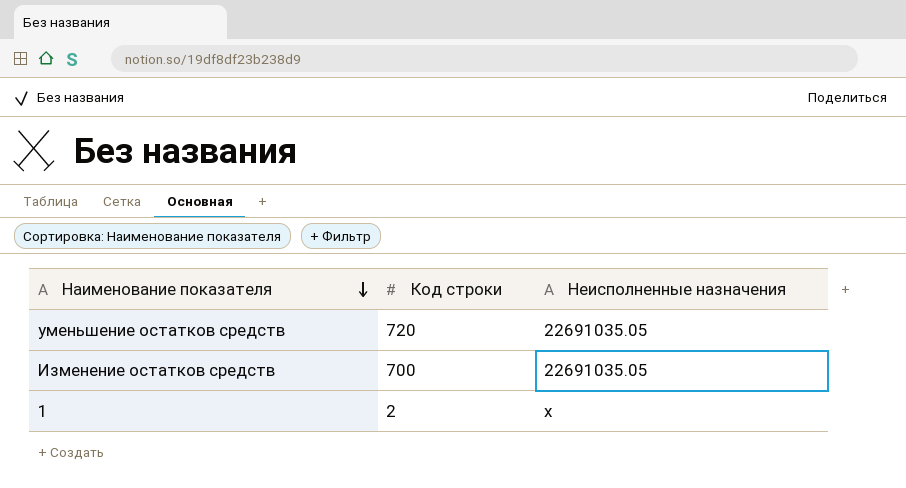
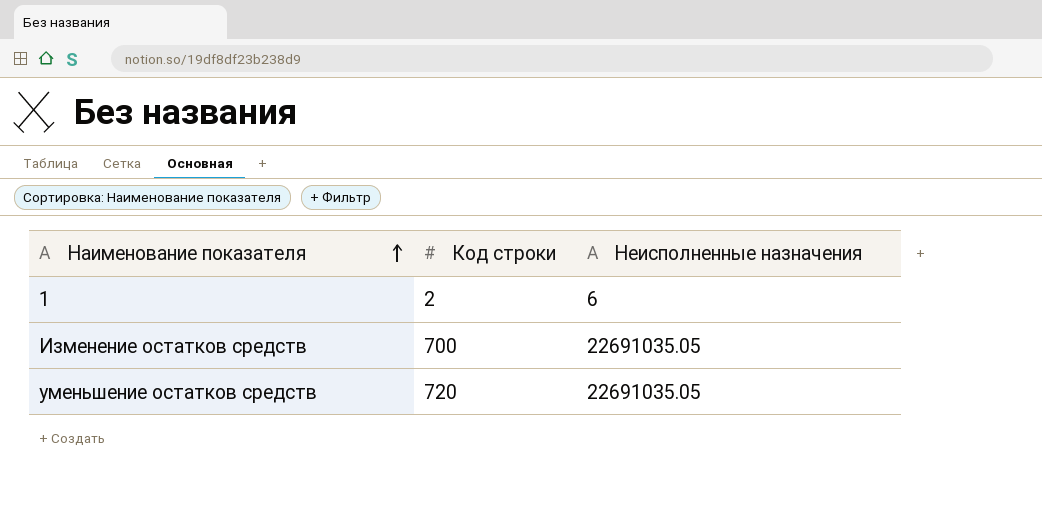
row order: Наименование показателя descending -> Наименование показателя ascending
1 | Неисполненные назначения: x -> 6

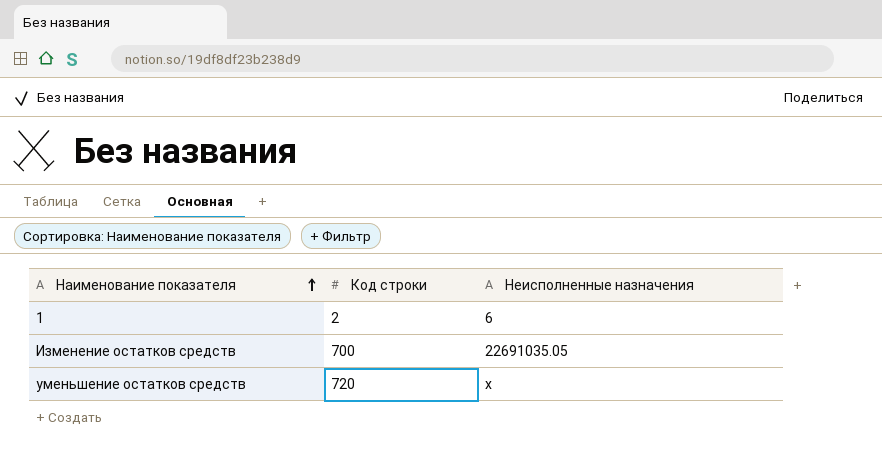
уменьшение остатков средств | Неисполненные назначения: 22691035.05 -> x

